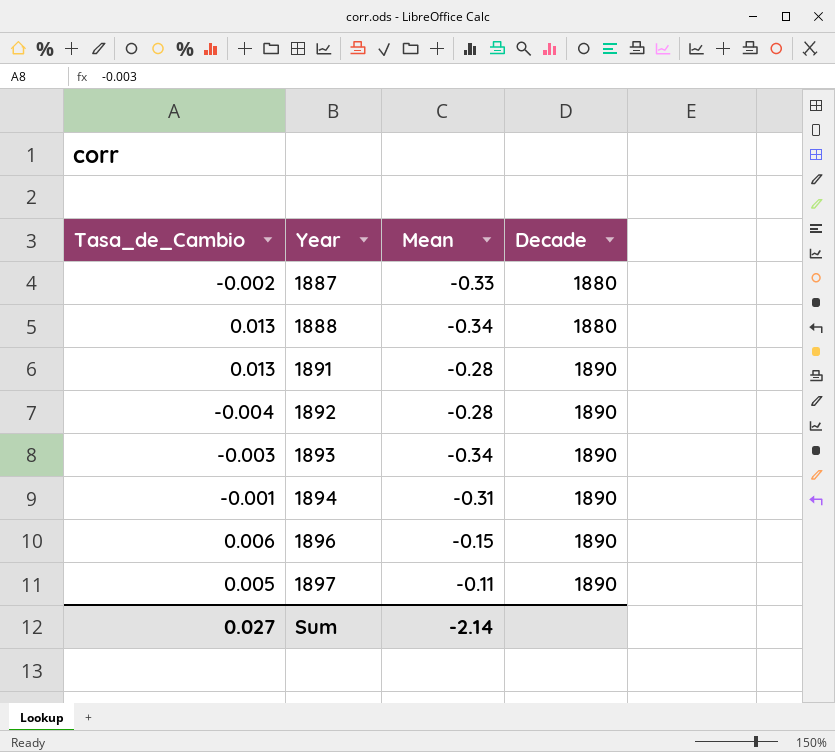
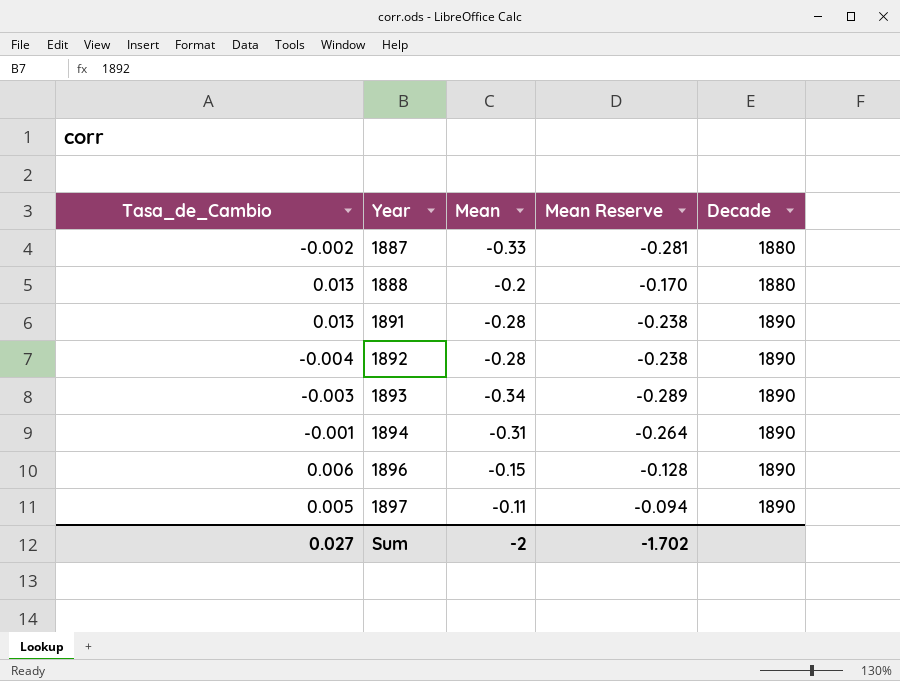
column Mean Reserve | formula: none -> [Mean] * 0.85
1888 | Mean: -0.34 -> -0.2
Sum | Mean: -2.14 -> -2

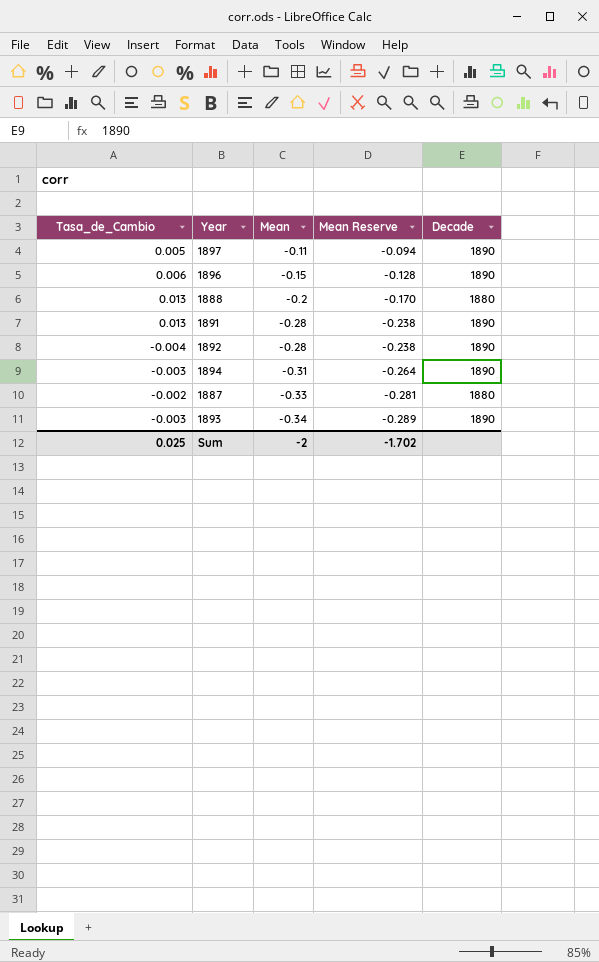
row order: Year ascending -> Mean descending
1894 | Tasa_de_Cambio: -0.001 -> -0.003
Sum | Tasa_de_Cambio: 0.027 -> 0.025

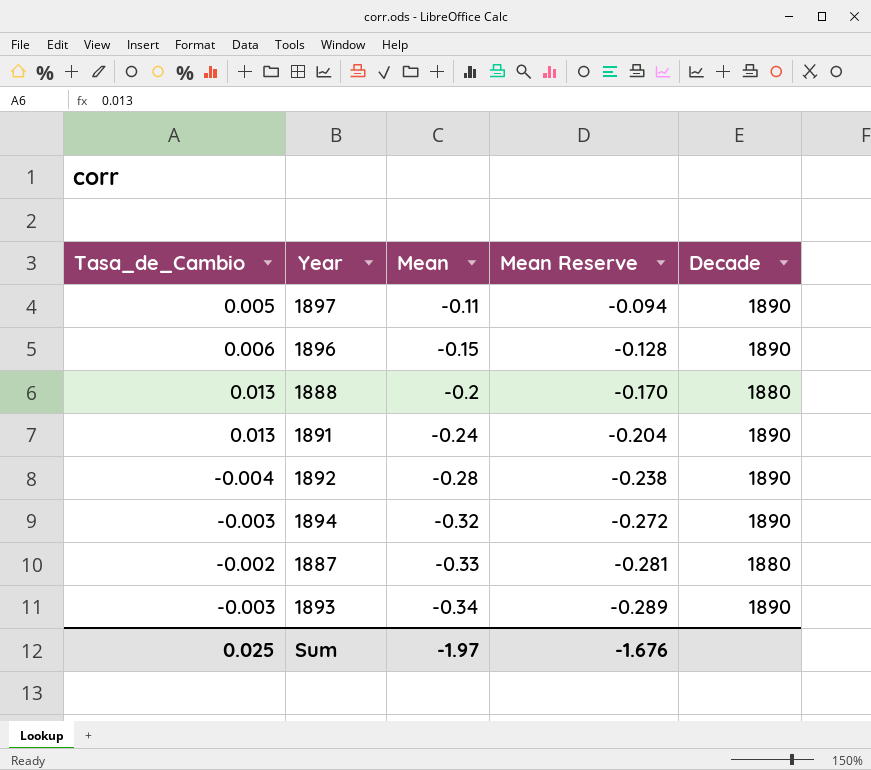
1891 | Mean: -0.28 -> -0.24
1891 | Mean Reserve: -0.238 -> -0.204
1894 | Mean: -0.31 -> -0.32
1894 | Mean Reserve: -0.264 -> -0.272
Sum | Mean: -2 -> -1.97
Sum | Mean Reserve: -1.702 -> -1.676

